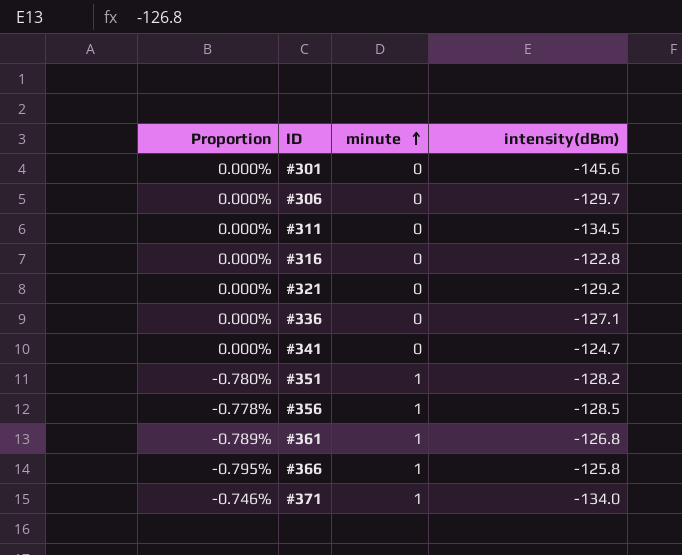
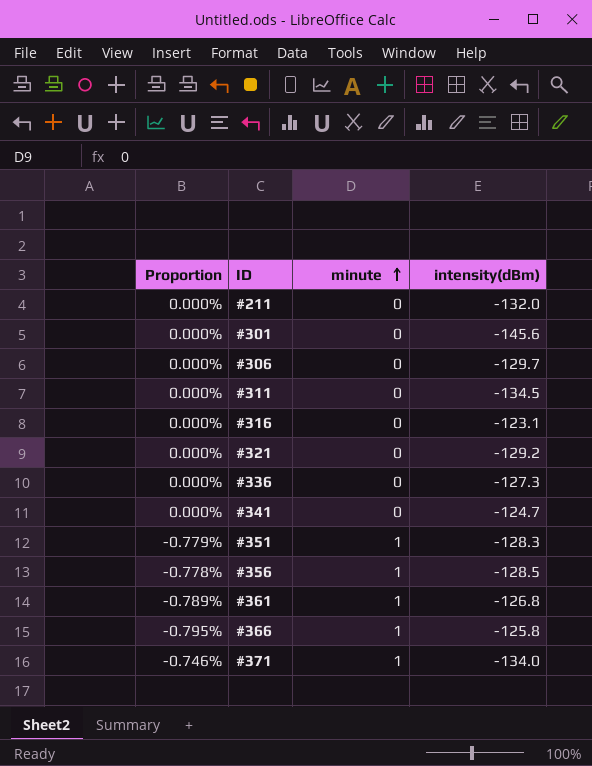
row #211: none -> 0.000% | 0 | -132.0
#316 | intensity(dBm): -122.8 -> -123.1
#336 | intensity(dBm): -127.1 -> -127.3
#351 | Proportion: -0.780% -> -0.779%
#351 | intensity(dBm): -128.2 -> -128.3

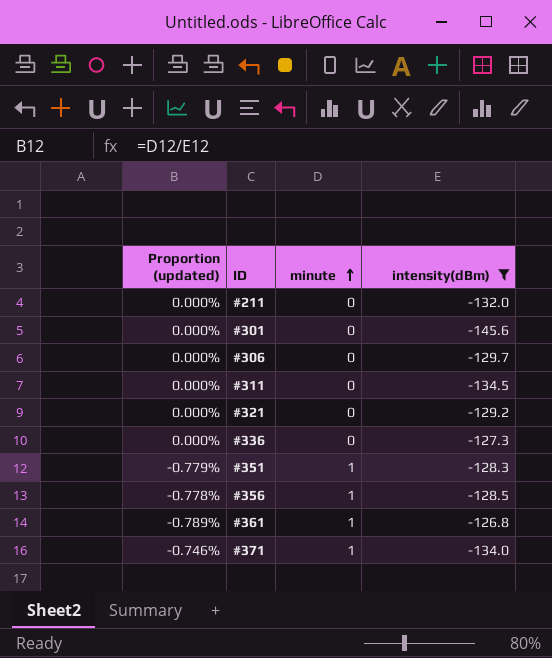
filter: none -> intensity(dBm) <= -126.8
column name: Proportion -> Proportion (updated)

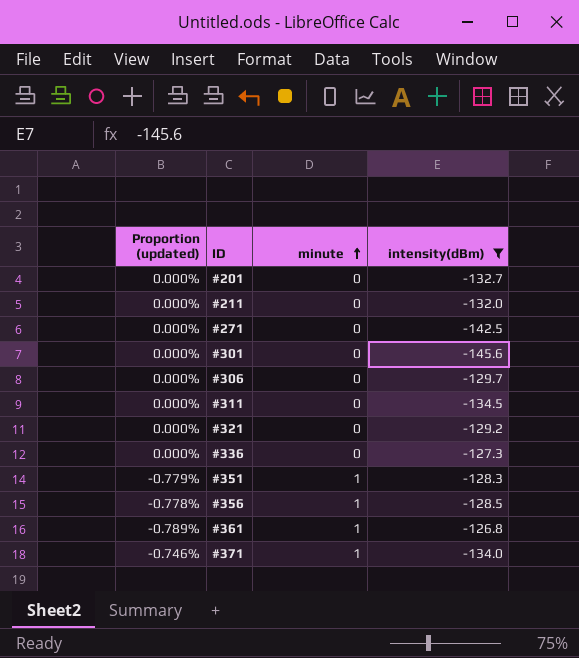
row #201: none -> 0.000% | 0 | -132.7
row #271: none -> 0.000% | 0 | -142.5

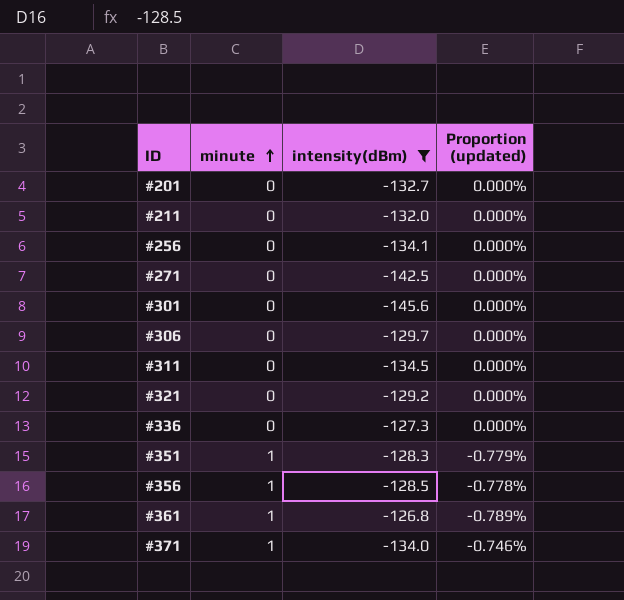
column Proportion (updated) | position: 1 -> 4
row #256: none -> 0 | -134.1 | 0.000%

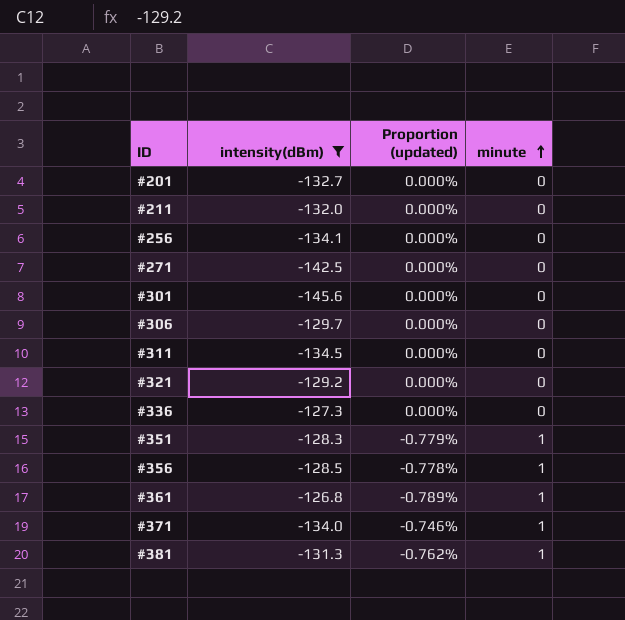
column minute | position: 2 -> 4
row #381: none -> -131.3 | -0.762% | 1

